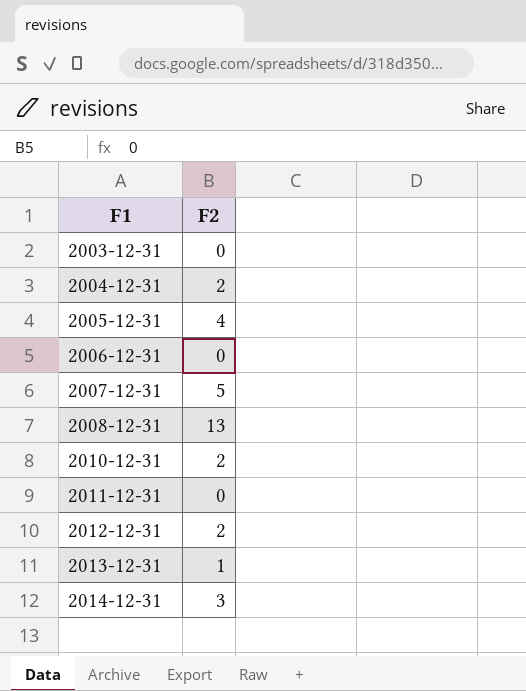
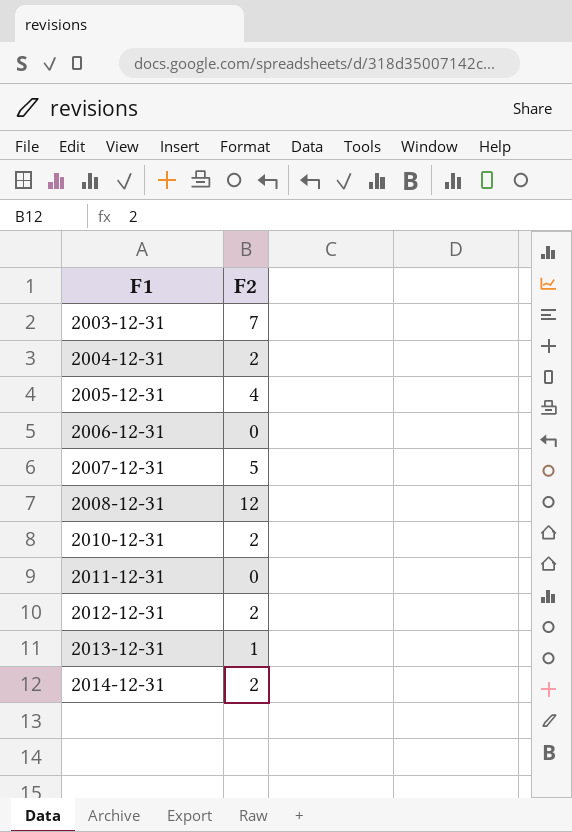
2003-12-31 | F2: 0 -> 7
2008-12-31 | F2: 13 -> 12
2014-12-31 | F2: 3 -> 2

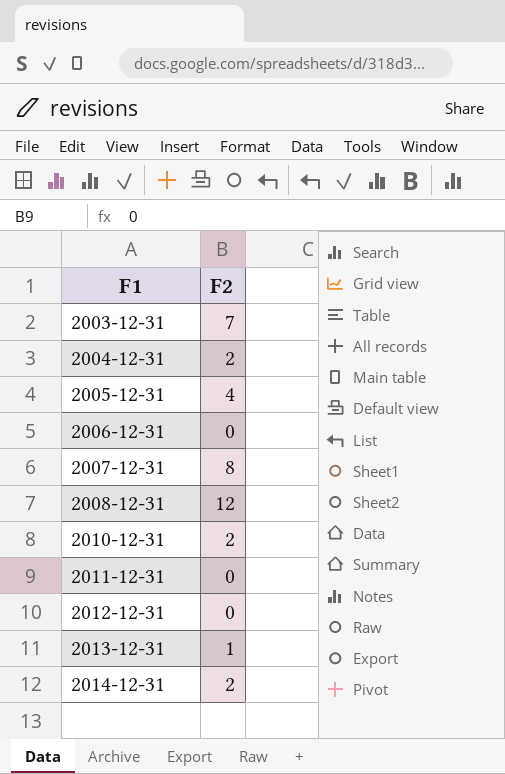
2007-12-31 | F2: 5 -> 8
2012-12-31 | F2: 2 -> 0

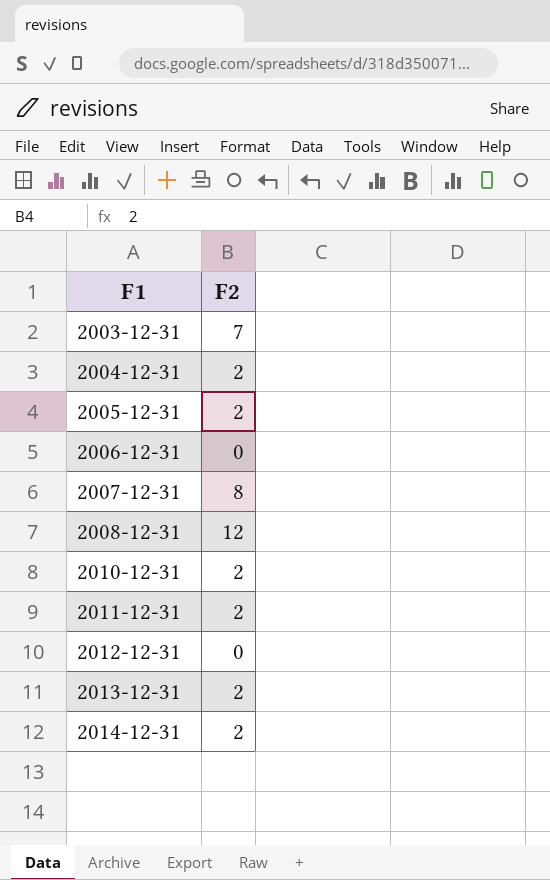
2005-12-31 | F2: 4 -> 2
2011-12-31 | F2: 0 -> 2
2013-12-31 | F2: 1 -> 2

